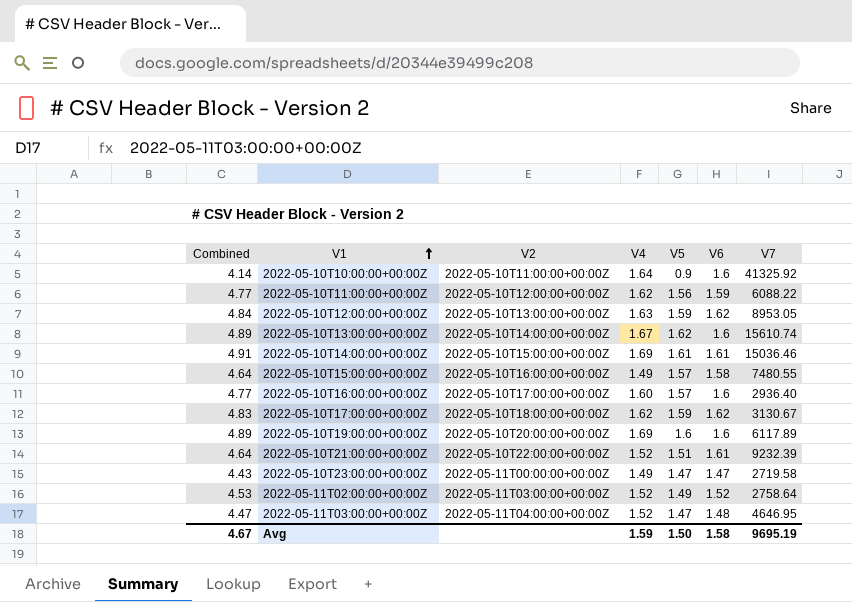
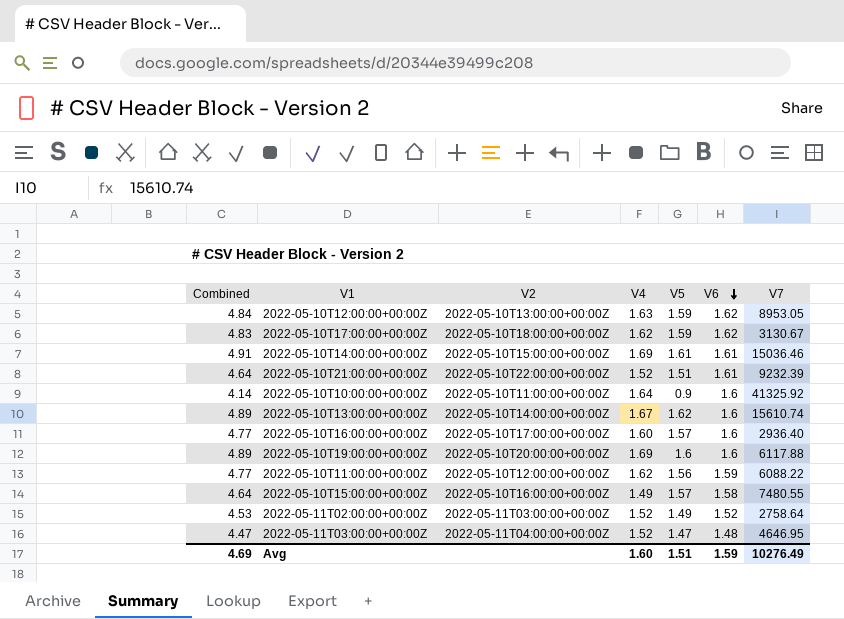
row order: V1 ascending -> V6 descending
row 2022-05-10T23:00:00+00:00Z: 4.43 | 2022-05-11T00:00:00+00:00Z | 1.49 | 1.47 | 1.47 | 2719.58 -> none
2022-05-10T19:00:00+00:00Z | V7: 6117.89 -> 6117.88
Avg | Combined: 4.67 -> 4.69
Avg | V4: 1.59 -> 1.60
Avg | V5: 1.50 -> 1.51
Avg | V6: 1.58 -> 1.59
Avg | V7: 9695.19 -> 10276.49

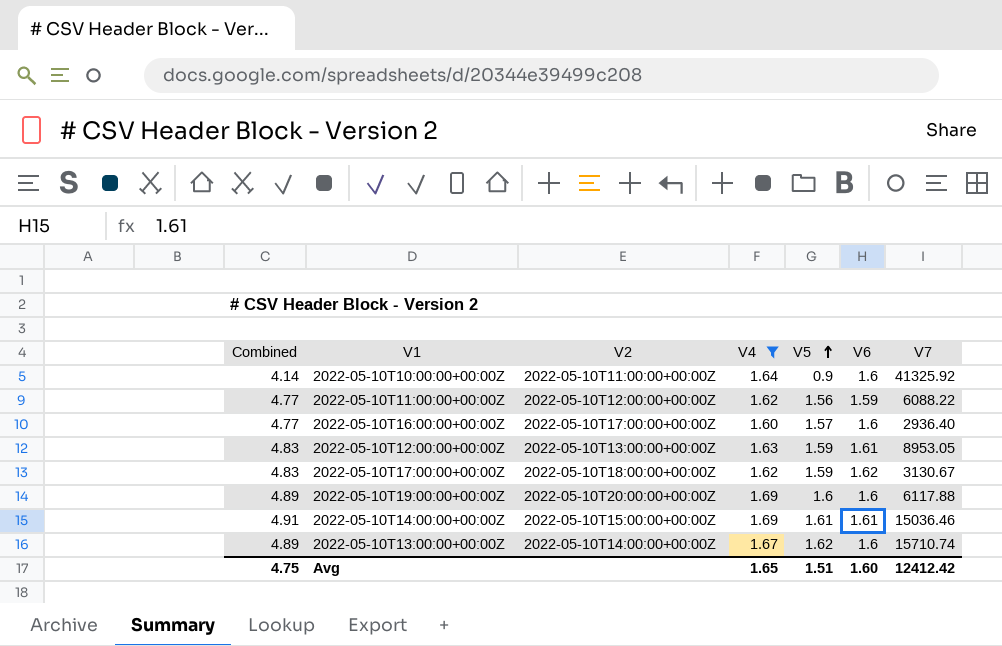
filter: none -> V4 >= 1.60
row order: V6 descending -> V5 ascending
2022-05-10T12:00:00+00:00Z | Combined: 4.84 -> 4.83
2022-05-10T12:00:00+00:00Z | V6: 1.62 -> 1.61
2022-05-10T13:00:00+00:00Z | V7: 15610.74 -> 15710.74
Avg | Combined: 4.69 -> 4.75
Avg | V4: 1.60 -> 1.65
Avg | V6: 1.59 -> 1.60
Avg | V7: 10276.49 -> 12412.42

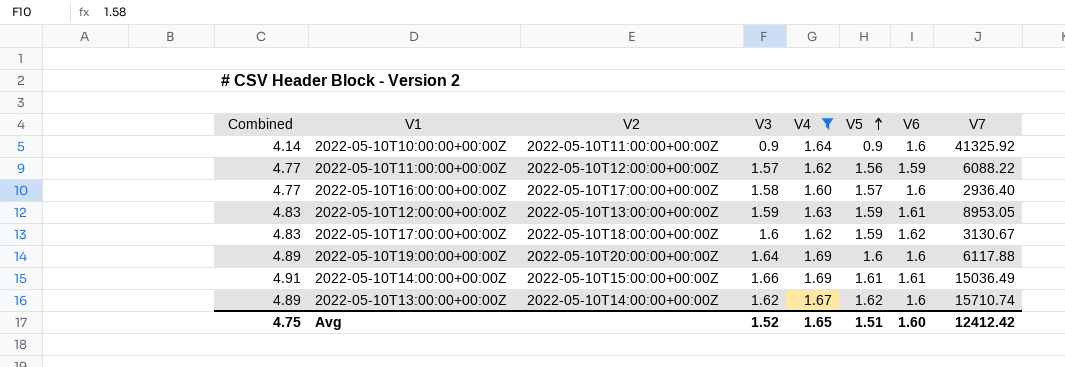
column V3 | position: none -> 4
2022-05-10T14:00:00+00:00Z | V7: 15036.46 -> 15036.49

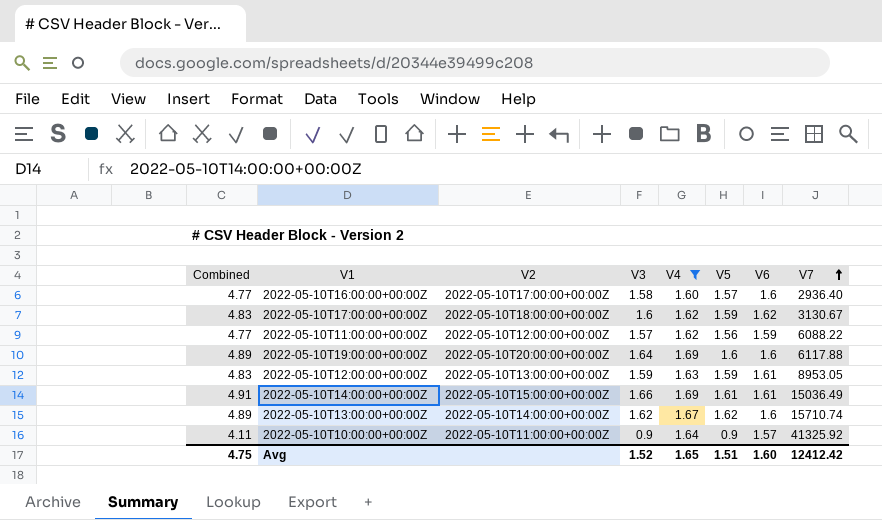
row order: V5 ascending -> V7 ascending
2022-05-10T10:00:00+00:00Z | Combined: 4.14 -> 4.11
2022-05-10T10:00:00+00:00Z | V6: 1.6 -> 1.57

